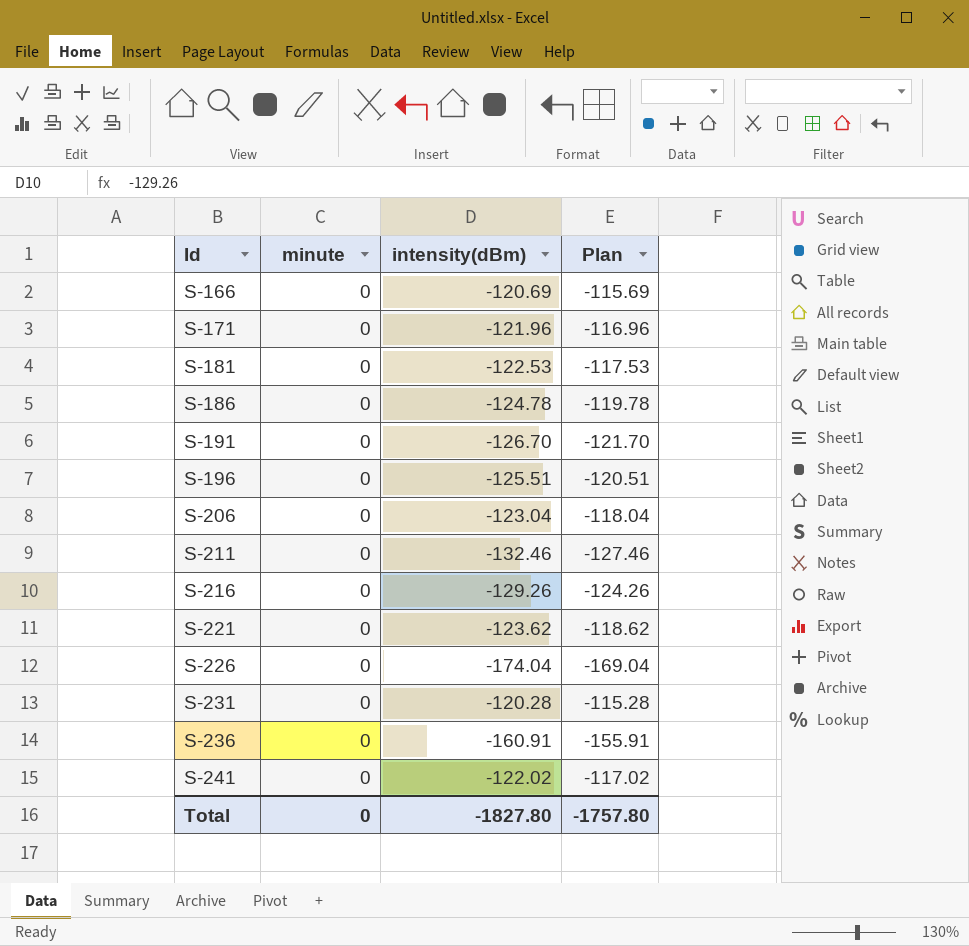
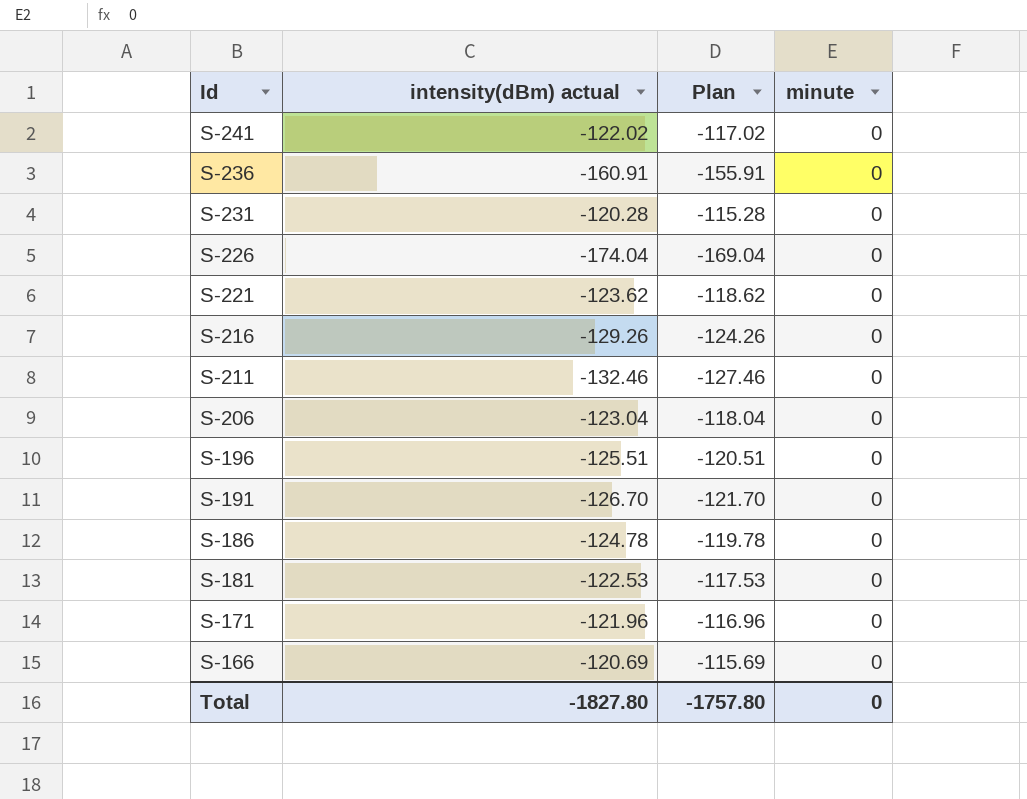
row order: Id ascending -> Id descending
column name: intensity(dBm) -> intensity(dBm) actual
column minute | position: 2 -> 4

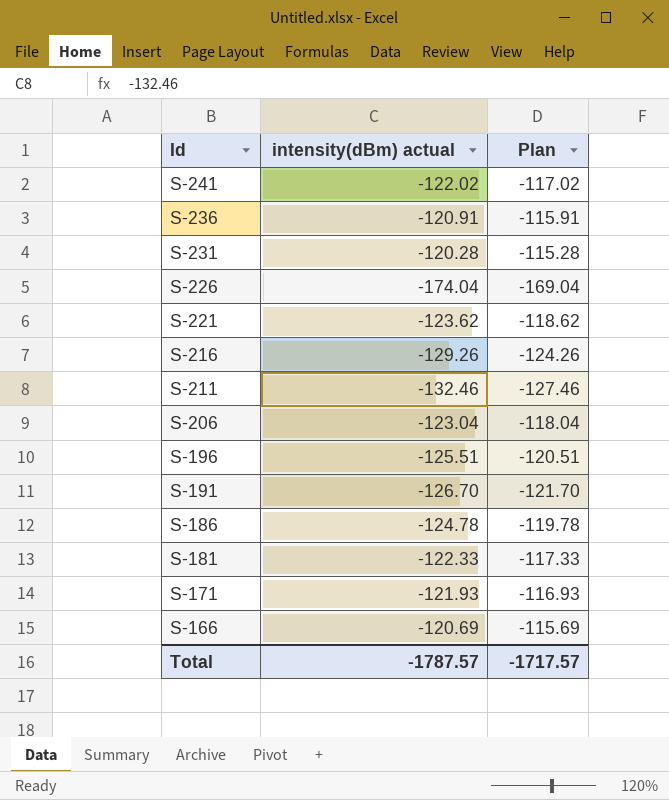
column minute | position: 4 -> none
S-236 | intensity(dBm) actual: -160.91 -> -120.91
S-236 | Plan: -155.91 -> -115.91
S-181 | intensity(dBm) actual: -122.53 -> -122.33
S-181 | Plan: -117.53 -> -117.33
S-171 | intensity(dBm) actual: -121.96 -> -121.93
S-171 | Plan: -116.96 -> -116.93
Total | intensity(dBm) actual: -1827.80 -> -1787.57
Total | Plan: -1757.80 -> -1717.57

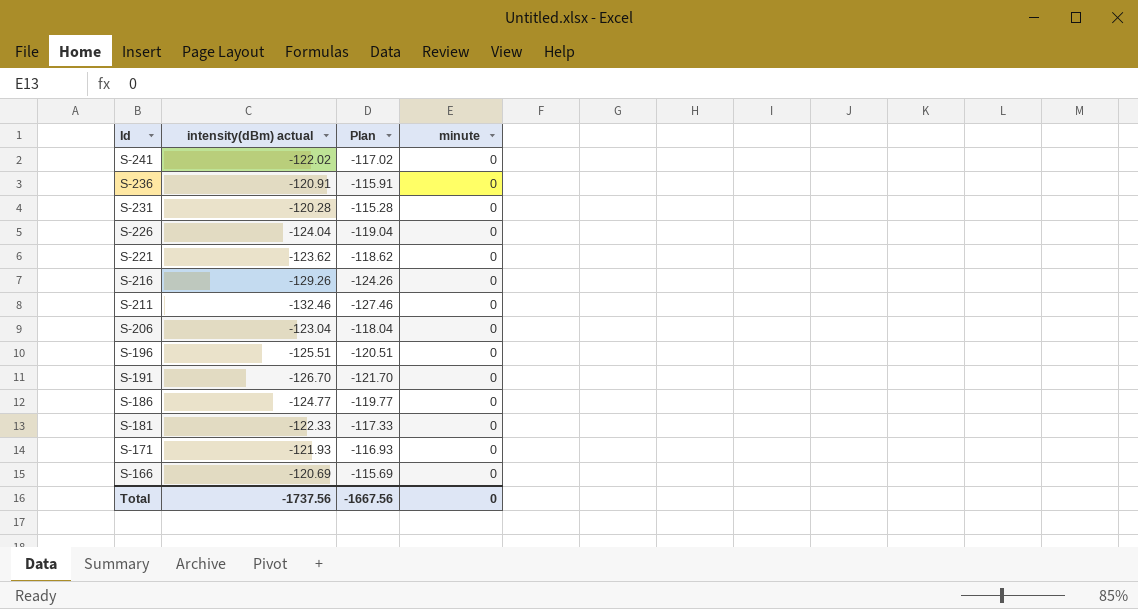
column minute | position: none -> 4
S-226 | intensity(dBm) actual: -174.04 -> -124.04
S-226 | Plan: -169.04 -> -119.04
S-186 | intensity(dBm) actual: -124.78 -> -124.77
S-186 | Plan: -119.78 -> -119.77
Total | intensity(dBm) actual: -1787.57 -> -1737.56
Total | Plan: -1717.57 -> -1667.56

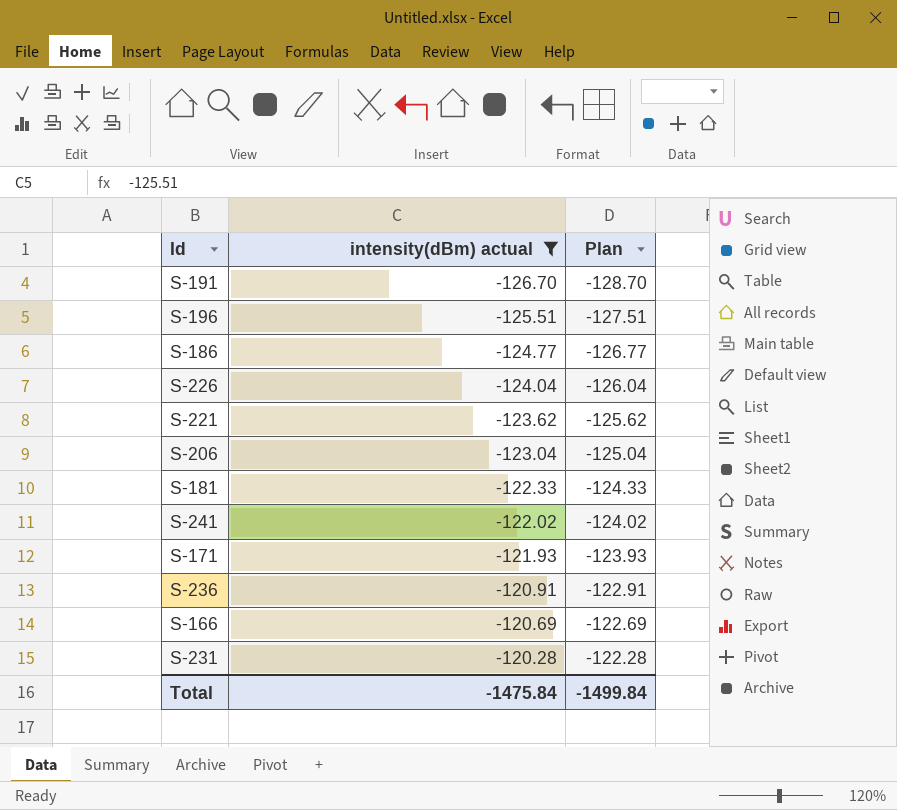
filter: none -> intensity(dBm) actual >= -126.70
row order: Id descending -> intensity(dBm) actual ascending
column minute | position: 4 -> none
column Plan | formula: [intensity(dBm) actual] + 5 -> [intensity(dBm) actual] - 2
Total | intensity(dBm) actual: -1737.56 -> -1475.84
Total | Plan: -1667.56 -> -1499.84

